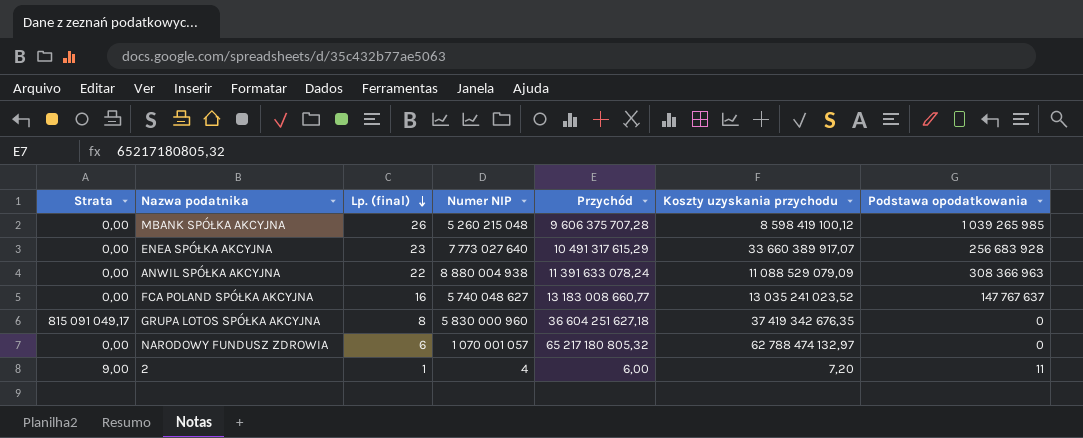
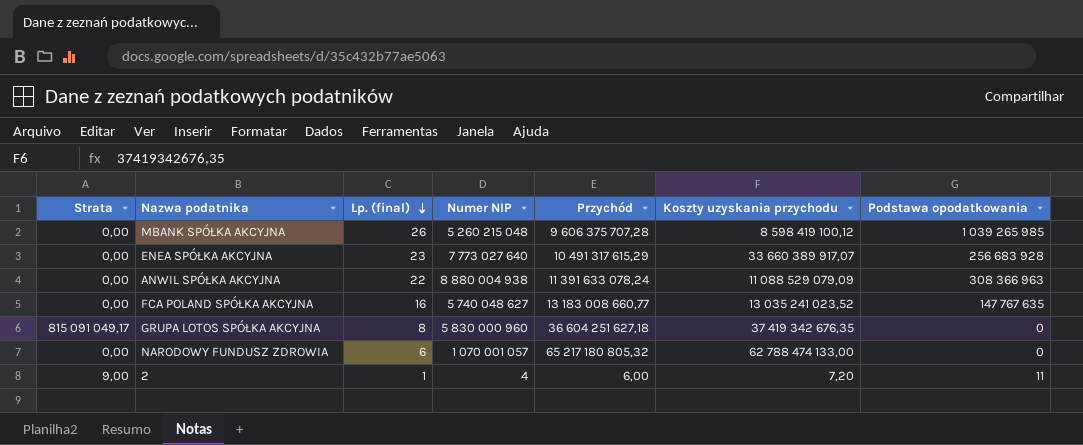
FCA POLAND SPÓŁKA AKCYJNA | Podstawa opodatkowania: 147 767 637 -> 147 767 635
NARODOWY FUNDUSZ ZDROWIA | Koszty uzyskania przychodu: 62 788 474 132,97 -> 62 788 474 133,00

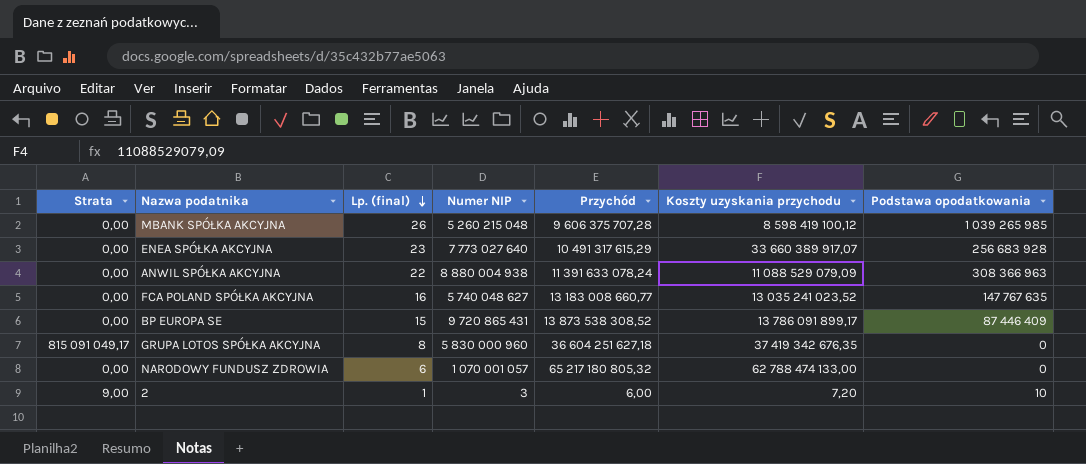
row BP EUROPA SE: none -> 0,00 | 15 | 9 720 865 431 | 13 873 538 308,52 | 13 786 091 899,17 | 87 446 409
2 | Numer NIP: 4 -> 3
2 | Podstawa opodatkowania: 11 -> 10

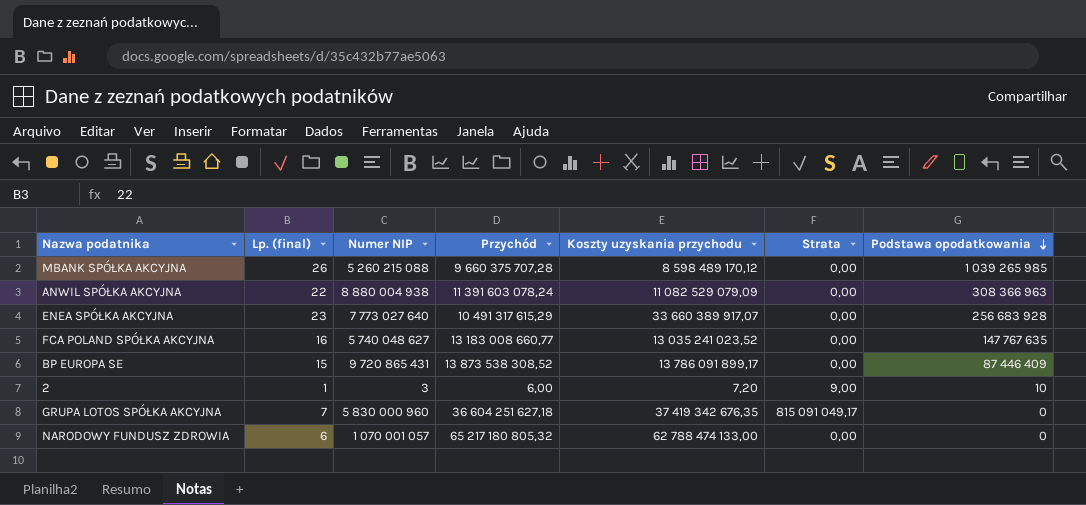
row order: Lp. (final) descending -> Podstawa opodatkowania descending
column Strata | position: 1 -> 6
MBANK SPÓŁKA AKCYJNA | Numer NIP: 5 260 215 048 -> 5 260 215 088
MBANK SPÓŁKA AKCYJNA | Przychód: 9 606 375 707,28 -> 9 660 375 707,28
MBANK SPÓŁKA AKCYJNA | Koszty uzyskania przychodu: 8 598 419 100,12 -> 8 598 489 170,12
ANWIL SPÓŁKA AKCYJNA | Przychód: 11 391 633 078,24 -> 11 391 603 078,24
ANWIL SPÓŁKA AKCYJNA | Koszty uzyskania przychodu: 11 088 529 079,09 -> 11 082 529 079,09
GRUPA LOTOS SPÓŁKA AKCYJNA | Lp. (final): 8 -> 7

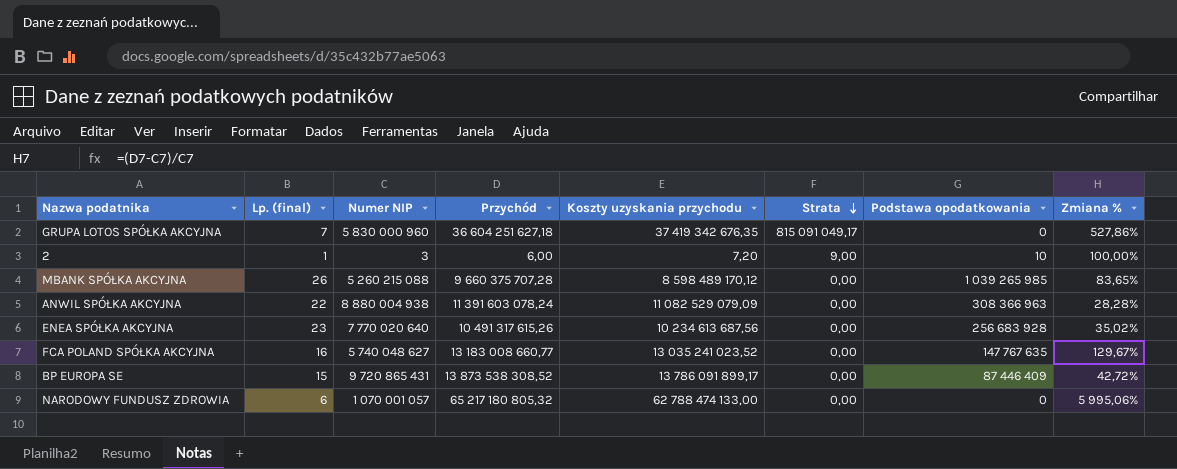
row order: Podstawa opodatkowania descending -> Strata descending
column Zmiana % | formula: none -> ([Przychód] - [Numer NIP]) / [Numer NIP]
ENEA SPÓŁKA AKCYJNA | Numer NIP: 7 773 027 640 -> 7 770 020 640
ENEA SPÓŁKA AKCYJNA | Przychód: 10 491 317 615,29 -> 10 491 317 615,26
ENEA SPÓŁKA AKCYJNA | Koszty uzyskania przychodu: 33 660 389 917,07 -> 10 234 613 687,56

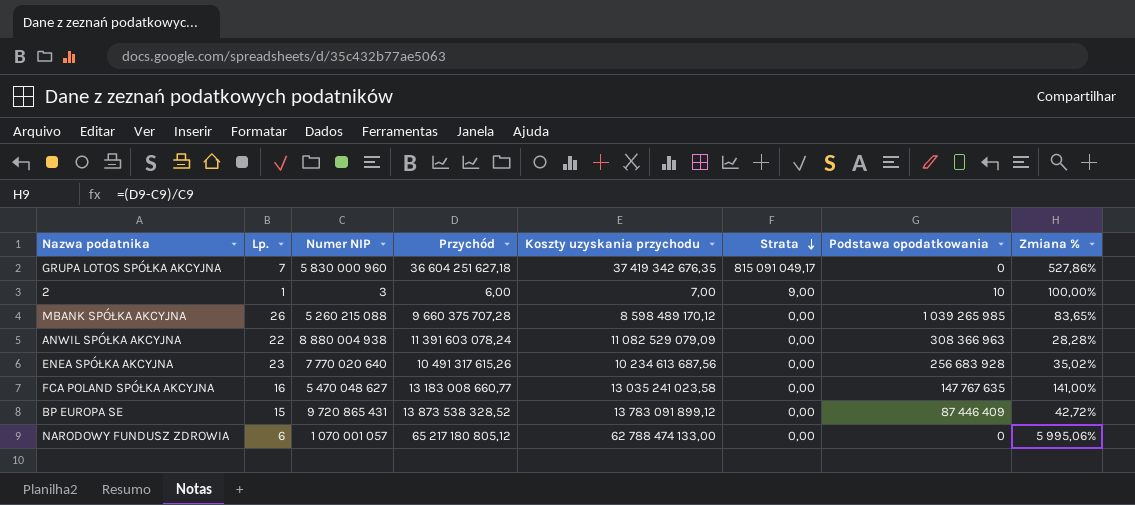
column name: Lp. (final) -> Lp.
2 | Koszty uzyskania przychodu: 7,20 -> 7,00
FCA POLAND SPÓŁKA AKCYJNA | Numer NIP: 5 740 048 627 -> 5 470 048 627
FCA POLAND SPÓŁKA AKCYJNA | Koszty uzyskania przychodu: 13 035 241 023,52 -> 13 035 241 023,58
FCA POLAND SPÓŁKA AKCYJNA | Zmiana %: 129,67% -> 141,00%
BP EUROPA SE | Przychód: 13 873 538 308,52 -> 13 873 538 328,52
BP EUROPA SE | Koszty uzyskania przychodu: 13 786 091 899,17 -> 13 783 091 899,12
NARODOWY FUNDUSZ ZDROWIA | Przychód: 65 217 180 805,32 -> 65 217 180 805,12

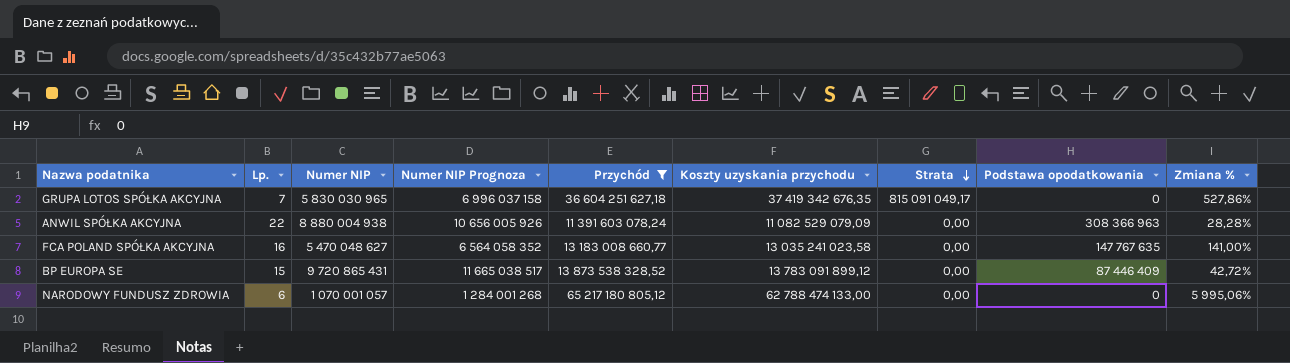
filter: none -> Przychód >= 11 391 603 078,24
column Numer NIP Prognoza | formula: none -> [Numer NIP] * 1,2
GRUPA LOTOS SPÓŁKA AKCYJNA | Numer NIP: 5 830 000 960 -> 5 830 030 965

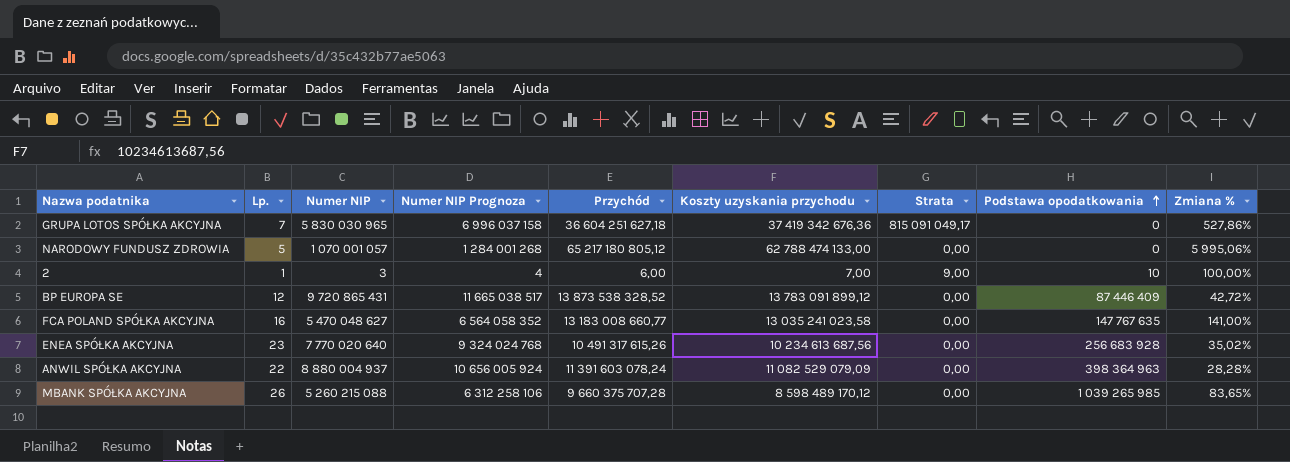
filter: Przychód >= 11 391 603 078,24 -> none
row order: Strata descending -> Podstawa opodatkowania ascending
GRUPA LOTOS SPÓŁKA AKCYJNA | Koszty uzyskania przychodu: 37 419 342 676,35 -> 37 419 342 676,36
NARODOWY FUNDUSZ ZDROWIA | Lp.: 6 -> 5
BP EUROPA SE | Lp.: 15 -> 12
ANWIL SPÓŁKA AKCYJNA | Numer NIP: 8 880 004 938 -> 8 880 004 937
ANWIL SPÓŁKA AKCYJNA | Numer NIP Prognoza: 10 656 005 926 -> 10 656 005 924
ANWIL SPÓŁKA AKCYJNA | Podstawa opodatkowania: 308 366 963 -> 398 364 963

